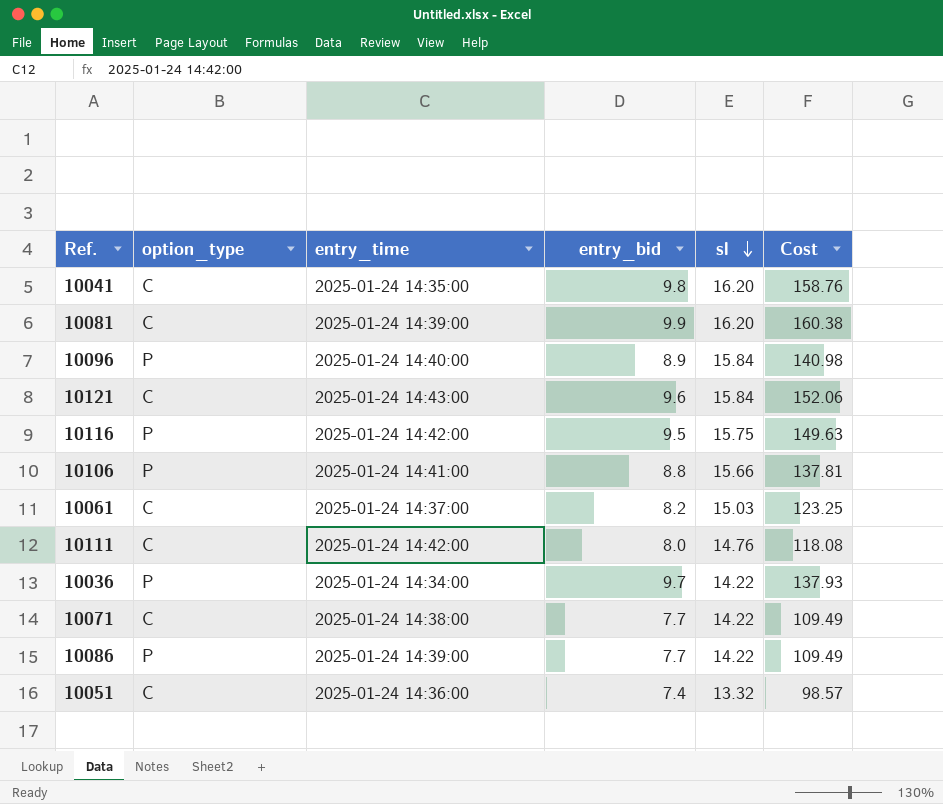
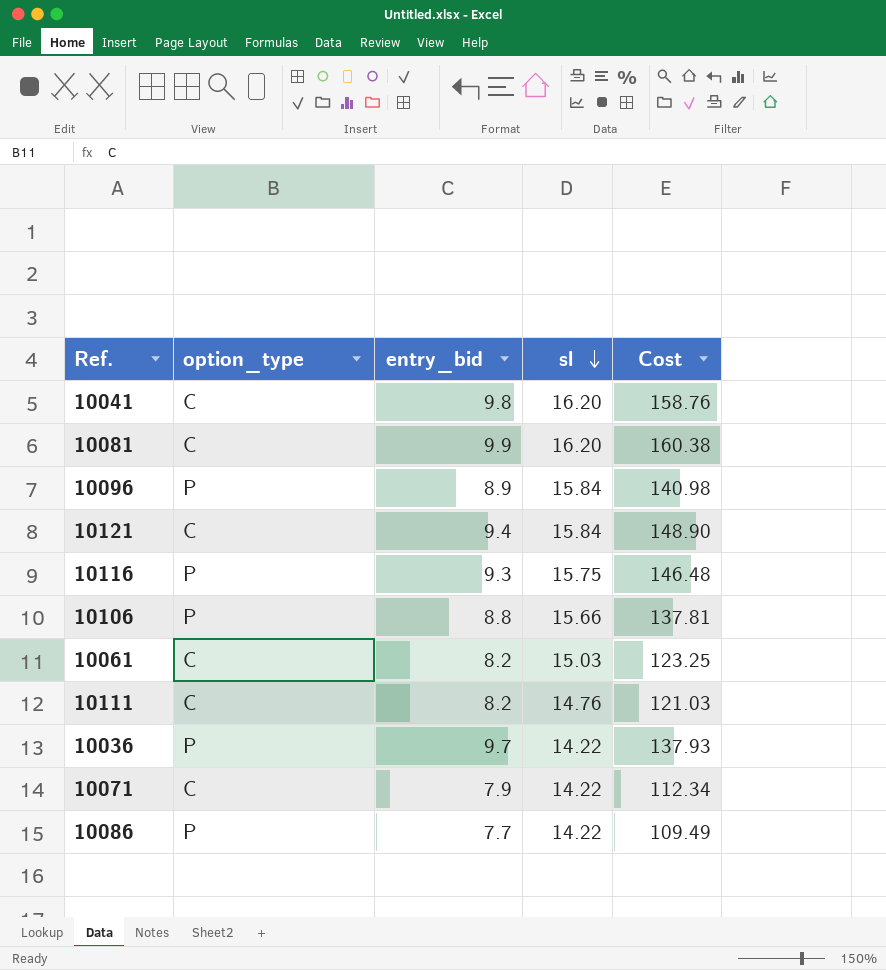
column entry_time | position: 3 -> none
row 10051: C | 2025-01-24 14:36:00 | 7.4 | 13.32 | 98.57 -> none
10121 | entry_bid: 9.6 -> 9.4
10121 | Cost: 152.06 -> 148.90
10116 | entry_bid: 9.5 -> 9.3
10116 | Cost: 149.63 -> 146.48
10111 | entry_bid: 8.0 -> 8.2
10111 | Cost: 118.08 -> 121.03
10071 | entry_bid: 7.7 -> 7.9
10071 | Cost: 109.49 -> 112.34

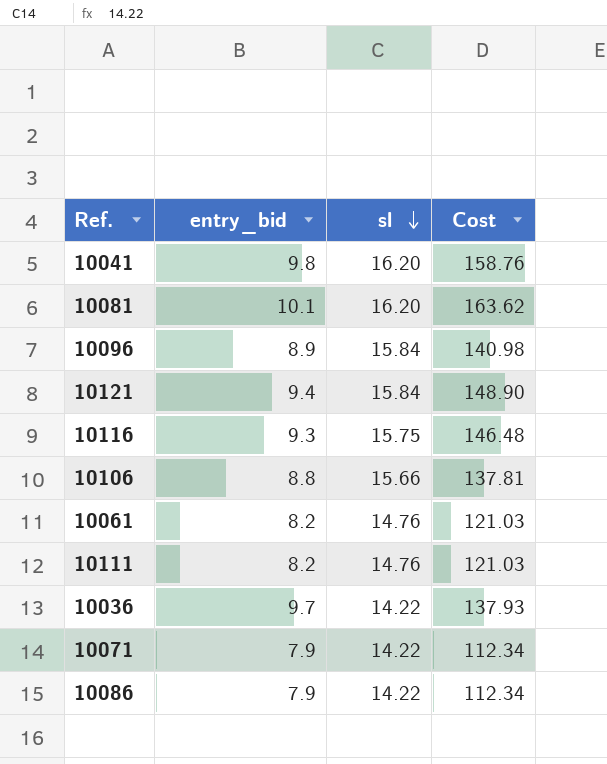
column option_type | position: 2 -> none
10081 | entry_bid: 9.9 -> 10.1
10081 | Cost: 160.38 -> 163.62
10061 | sl: 15.03 -> 14.76
10061 | Cost: 123.25 -> 121.03
10086 | entry_bid: 7.7 -> 7.9
10086 | Cost: 109.49 -> 112.34

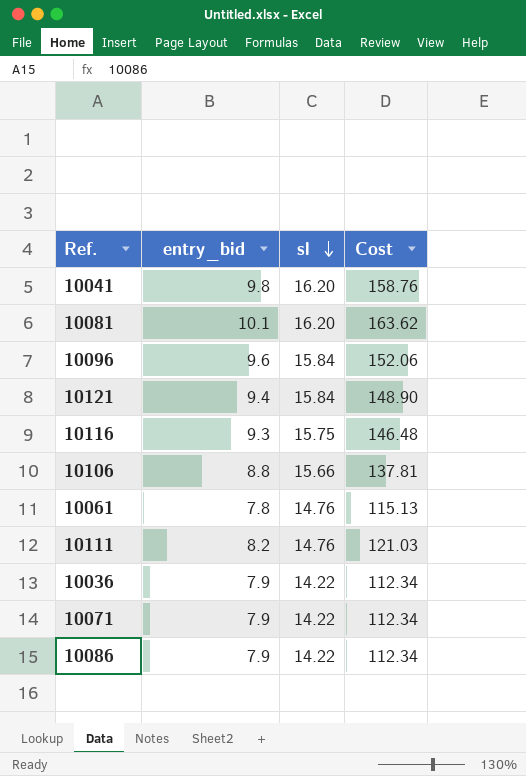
10096 | entry_bid: 8.9 -> 9.6
10096 | Cost: 140.98 -> 152.06
10061 | entry_bid: 8.2 -> 7.8
10061 | Cost: 121.03 -> 115.13
10036 | entry_bid: 9.7 -> 7.9
10036 | Cost: 137.93 -> 112.34

